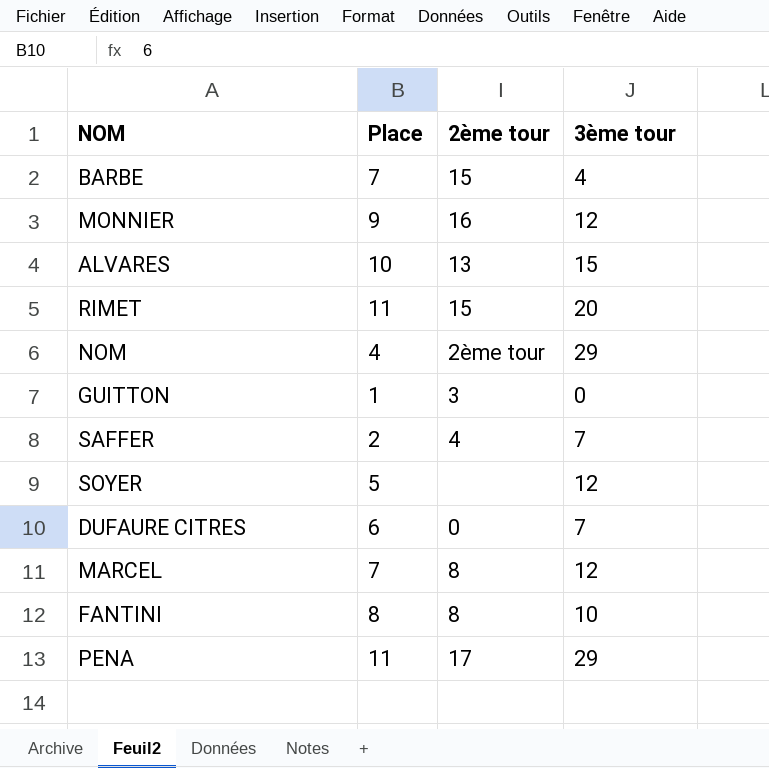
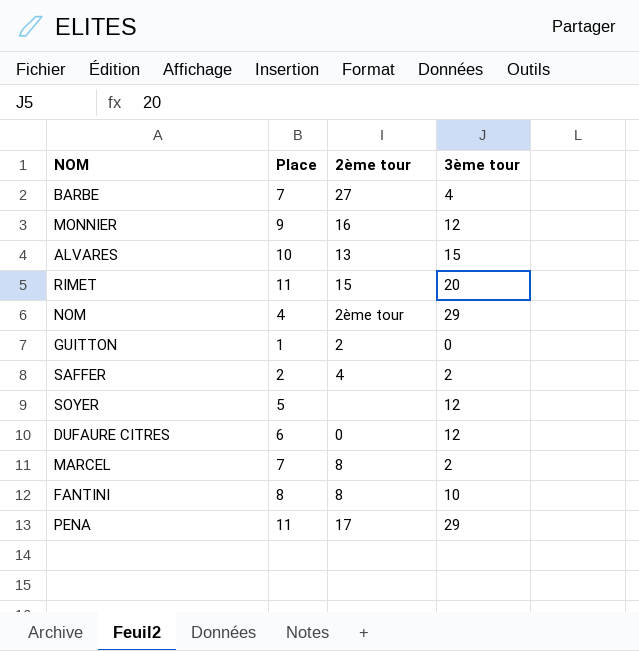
BARBE | 2ème tour: 15 -> 27
GUITTON | 2ème tour: 3 -> 2
SAFFER | 3ème tour: 7 -> 2
DUFAURE CITRES | 3ème tour: 7 -> 12
MARCEL | 3ème tour: 12 -> 2

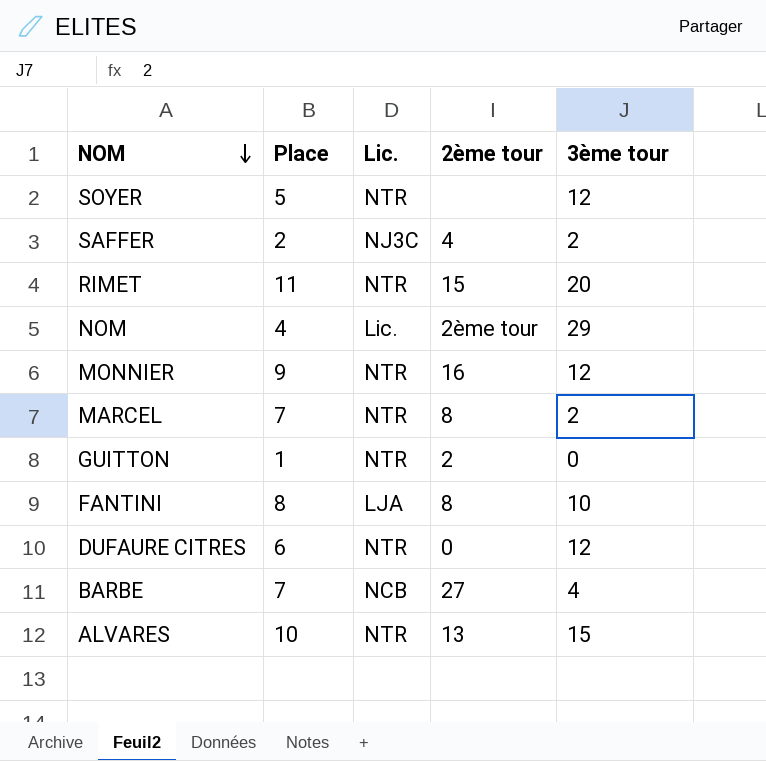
row order: none -> NOM descending
column Lic. | position: none -> 3
row PENA: 11 | 17 | 29 -> none

